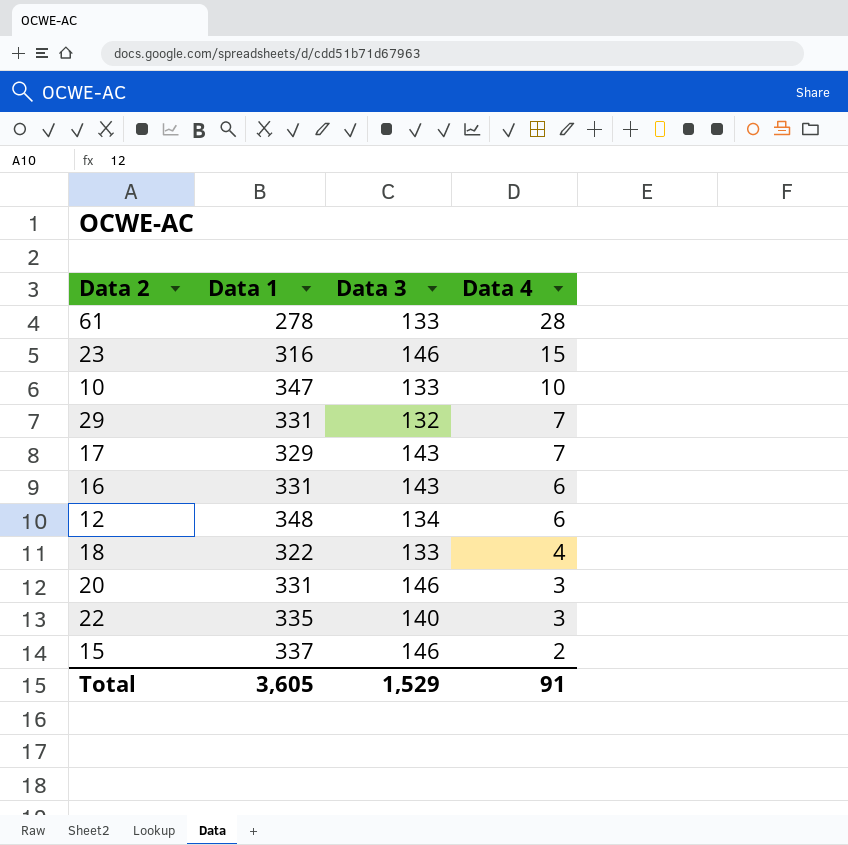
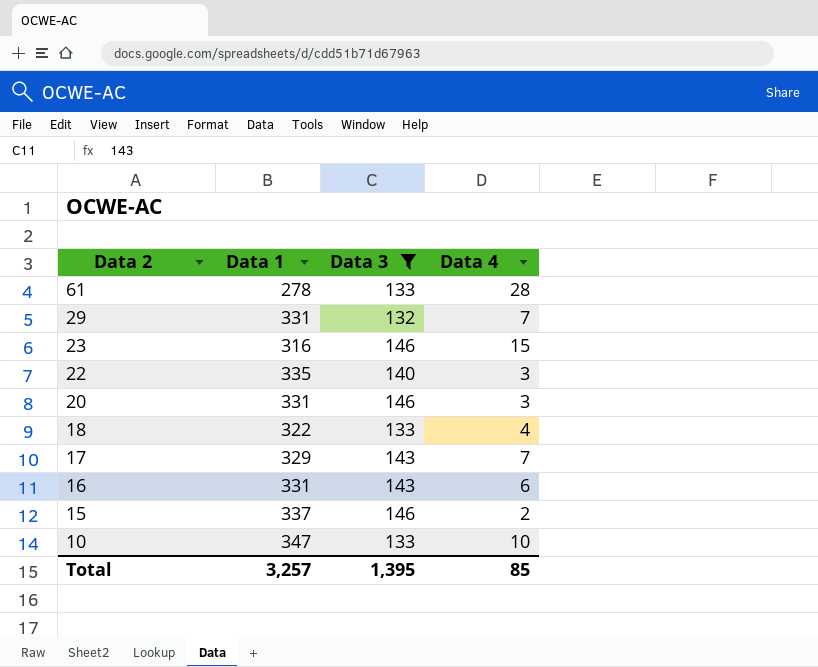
filter: none -> Data 3 != 134
row order: Data 4 descending -> Data 2 descending
Total | Data 1: 3,605 -> 3,257
Total | Data 3: 1,529 -> 1,395
Total | Data 4: 91 -> 85

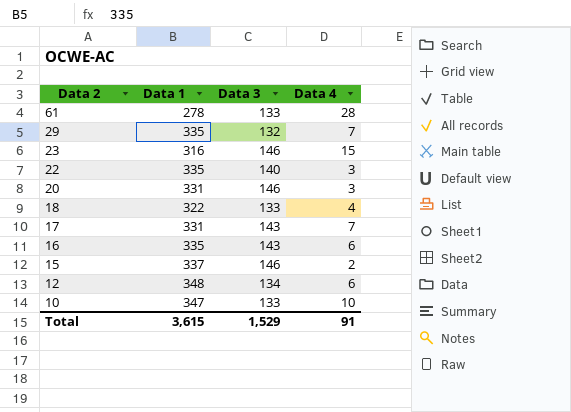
filter: Data 3 != 134 -> none
29 | Data 1: 331 -> 335
17 | Data 1: 329 -> 331
16 | Data 1: 331 -> 335
Total | Data 1: 3,257 -> 3,615
Total | Data 3: 1,395 -> 1,529
Total | Data 4: 85 -> 91

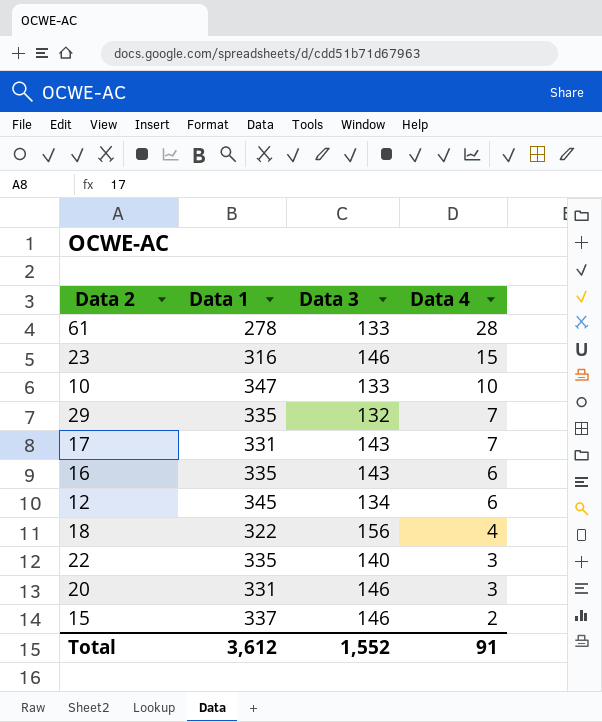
row order: Data 2 descending -> Data 4 descending
12 | Data 1: 348 -> 345
18 | Data 3: 133 -> 156
Total | Data 1: 3,615 -> 3,612
Total | Data 3: 1,529 -> 1,552

